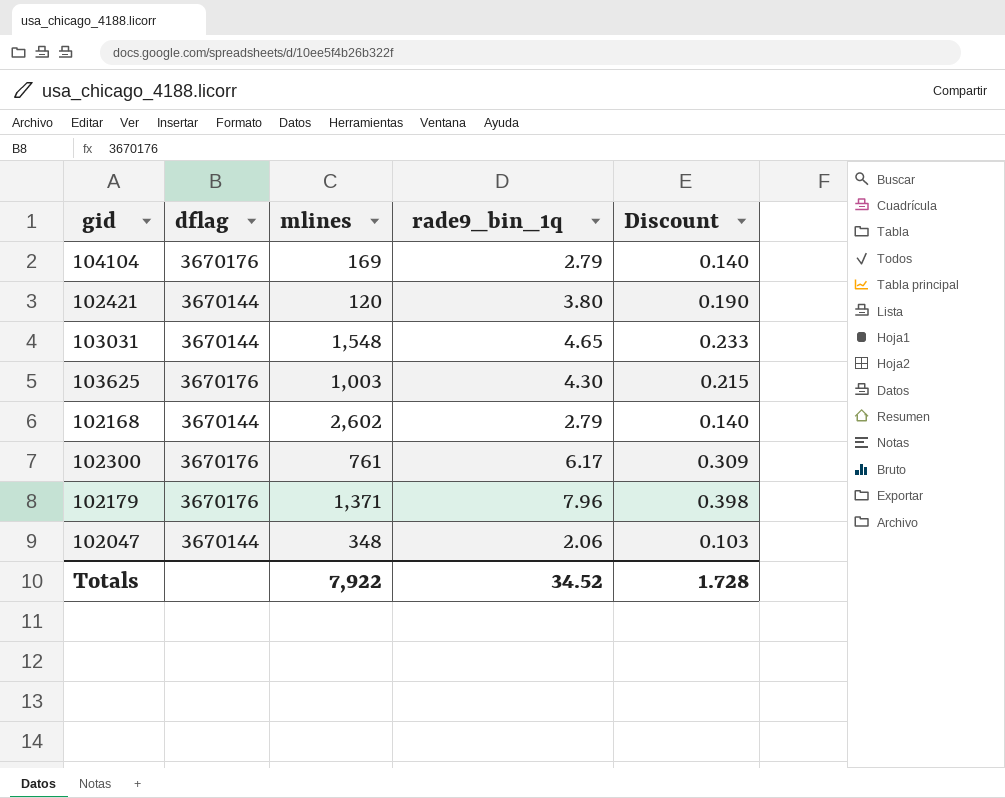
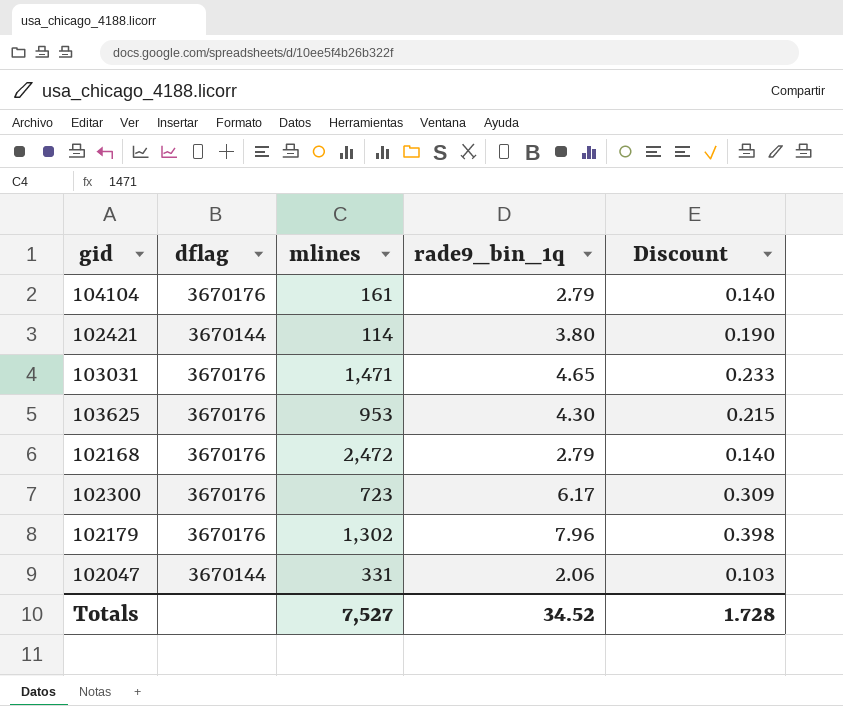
104104 | mlines: 169 -> 161
102421 | mlines: 120 -> 114
103031 | dflag: 3670144 -> 3670176
103031 | mlines: 1,548 -> 1,471
103625 | mlines: 1,003 -> 953
102168 | dflag: 3670144 -> 3670176
102168 | mlines: 2,602 -> 2,472
102300 | mlines: 761 -> 723
102179 | mlines: 1,371 -> 1,302
102047 | mlines: 348 -> 331
Totals | mlines: 7,922 -> 7,527

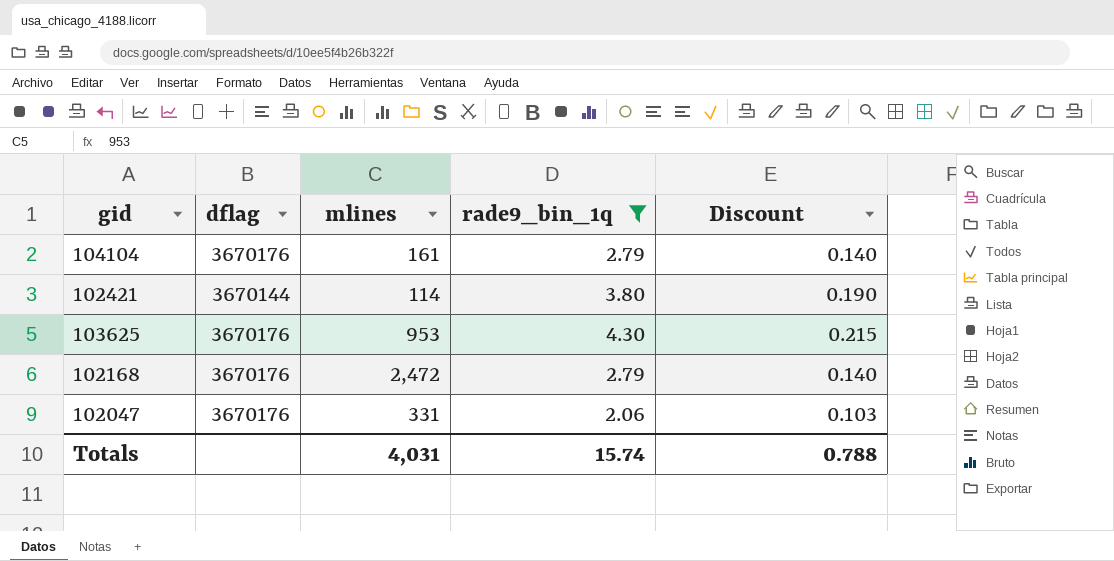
filter: none -> rade9_bin_1q <= 4.30
102047 | dflag: 3670144 -> 3670176
Totals | mlines: 7,527 -> 4,031
Totals | rade9_bin_1q: 34.52 -> 15.74
Totals | Discount: 1.728 -> 0.788

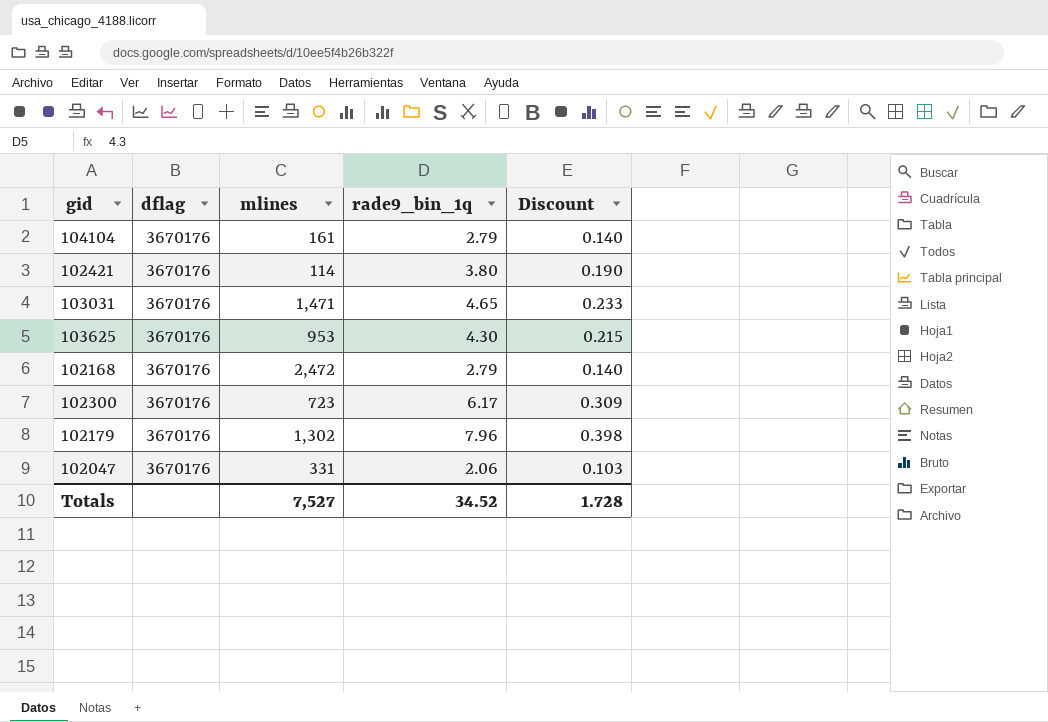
filter: rade9_bin_1q <= 4.30 -> none
102421 | dflag: 3670144 -> 3670176
Totals | mlines: 4,031 -> 7,527
Totals | rade9_bin_1q: 15.74 -> 34.52
Totals | Discount: 0.788 -> 1.728

